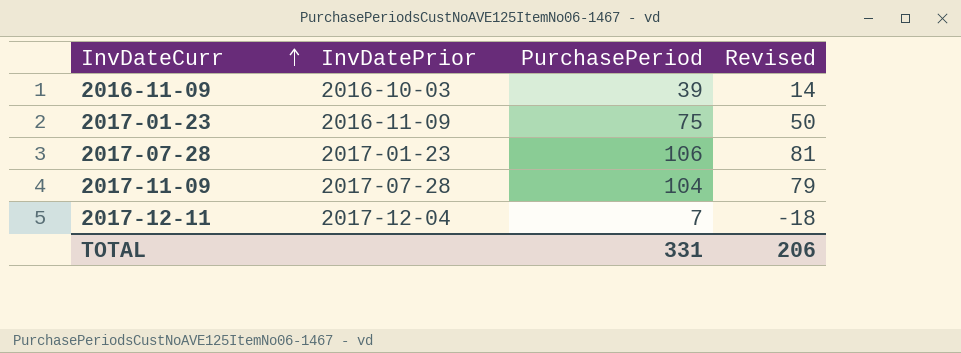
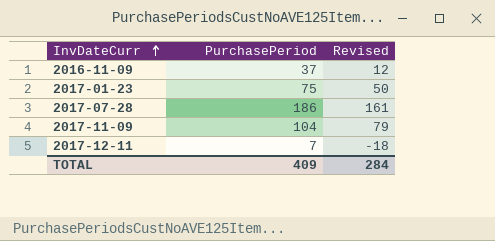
column InvDatePrior | position: 2 -> none
2016-11-09 | PurchasePeriod: 39 -> 37
2016-11-09 | Revised: 14 -> 12
2017-07-28 | PurchasePeriod: 106 -> 186
2017-07-28 | Revised: 81 -> 161
TOTAL | PurchasePeriod: 331 -> 409
TOTAL | Revised: 206 -> 284

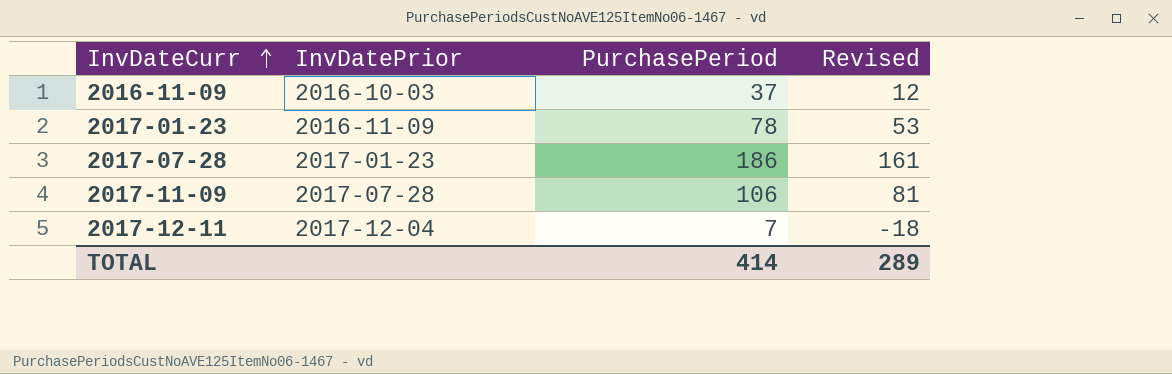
column InvDatePrior | position: none -> 2
2017-01-23 | PurchasePeriod: 75 -> 78
2017-01-23 | Revised: 50 -> 53
2017-11-09 | PurchasePeriod: 104 -> 106
2017-11-09 | Revised: 79 -> 81
TOTAL | PurchasePeriod: 409 -> 414
TOTAL | Revised: 284 -> 289

